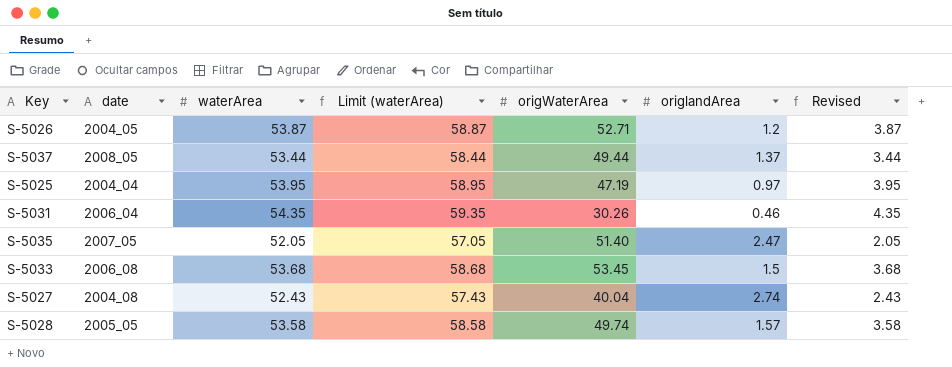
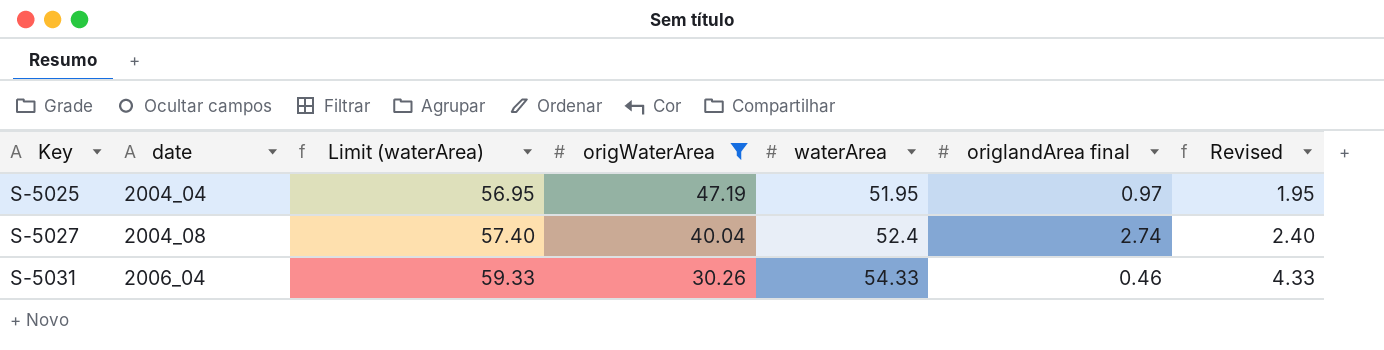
filter: none -> origWaterArea <= 47.19
row order: none -> Key ascending
column waterArea | position: 3 -> 5
column name: origlandArea -> origlandArea final
S-5025 | Limit (waterArea): 58.95 -> 56.95
S-5025 | waterArea: 53.95 -> 51.95
S-5025 | Revised: 3.95 -> 1.95
S-5027 | Limit (waterArea): 57.43 -> 57.40
S-5027 | waterArea: 52.43 -> 52.4
S-5027 | Revised: 2.43 -> 2.40
S-5031 | Limit (waterArea): 59.35 -> 59.33
S-5031 | waterArea: 54.35 -> 54.33
S-5031 | Revised: 4.35 -> 4.33

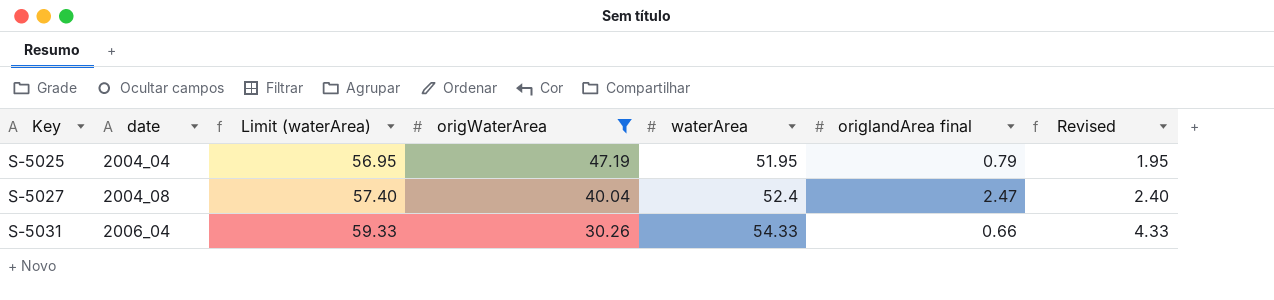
S-5025 | origlandArea final: 0.97 -> 0.79
S-5027 | origlandArea final: 2.74 -> 2.47
S-5031 | origlandArea final: 0.46 -> 0.66

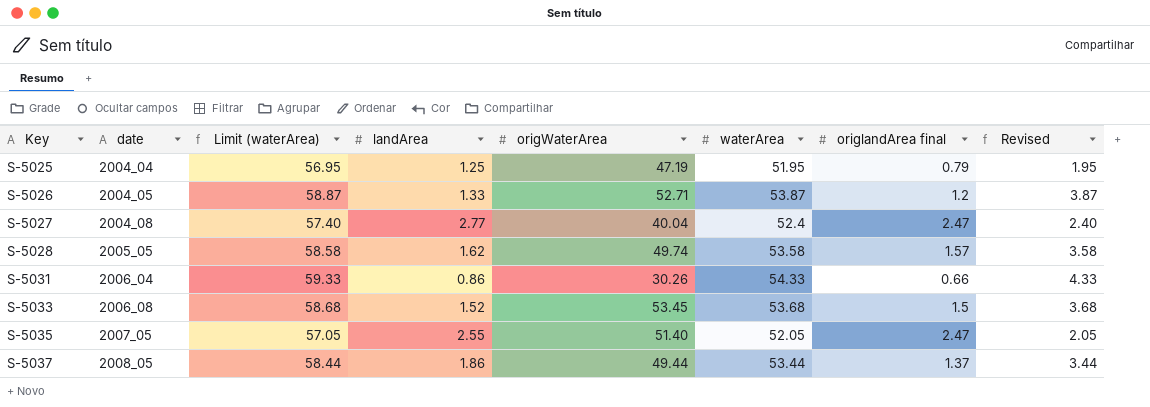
filter: origWaterArea <= 47.19 -> none
column landArea | position: none -> 4

